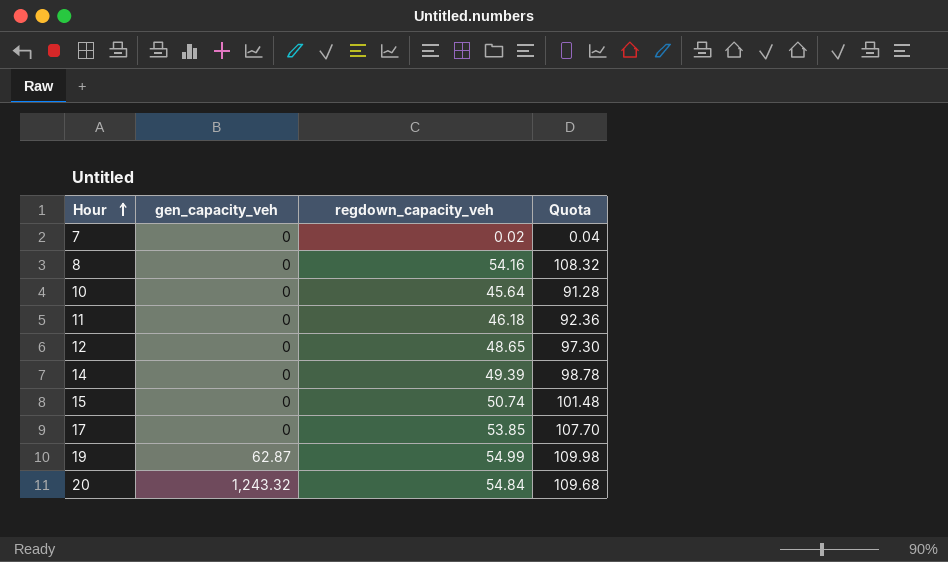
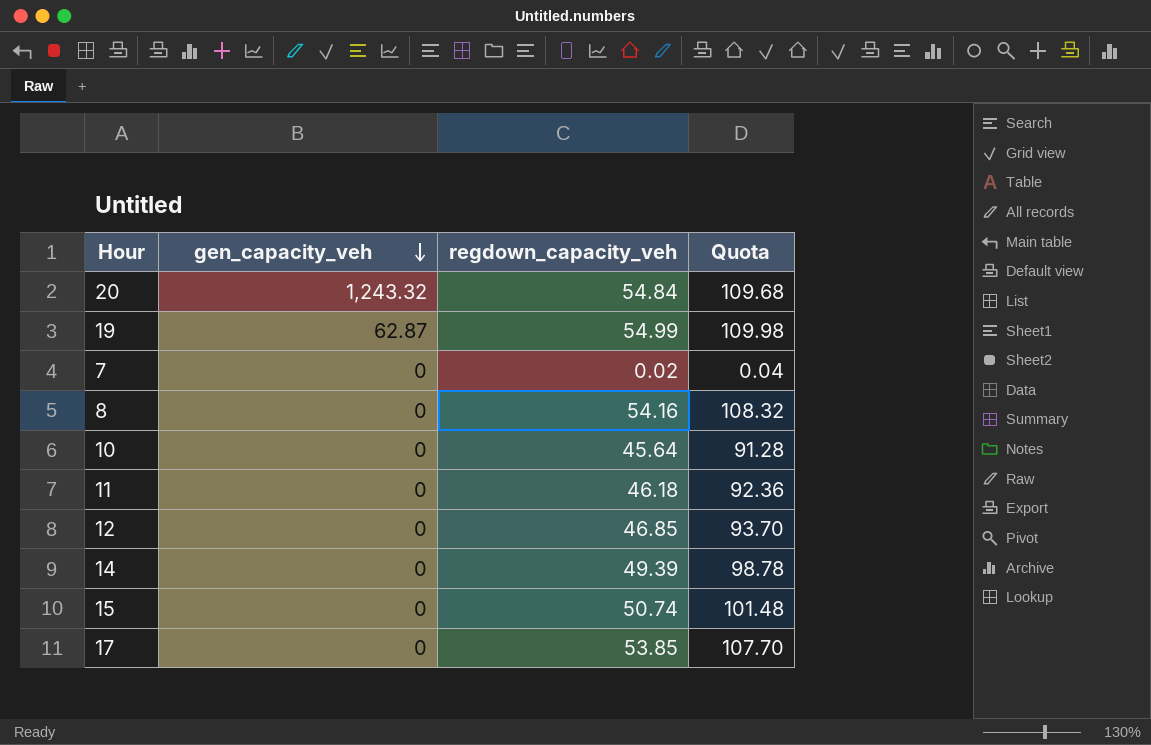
row order: Hour ascending -> gen_capacity_veh descending
12 | regdown_capacity_veh: 48.65 -> 46.85
12 | Quota: 97.30 -> 93.70

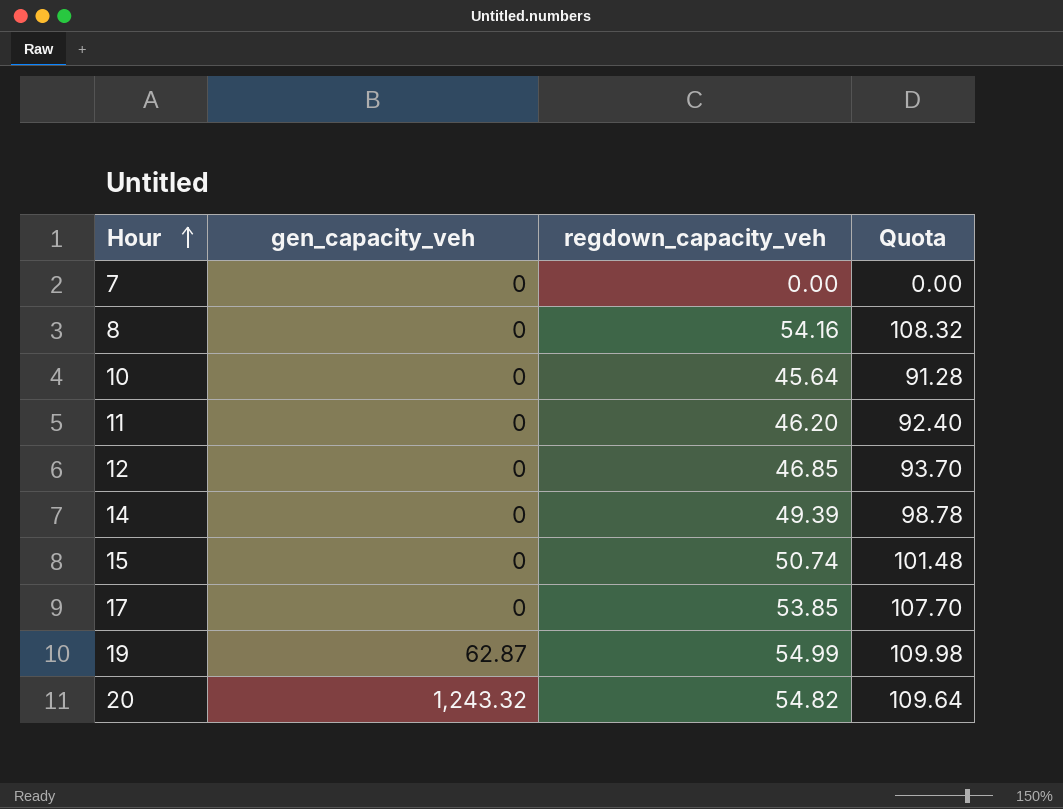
row order: gen_capacity_veh descending -> Hour ascending
7 | regdown_capacity_veh: 0.02 -> 0.00
7 | Quota: 0.04 -> 0.00
11 | regdown_capacity_veh: 46.18 -> 46.20
11 | Quota: 92.36 -> 92.40
20 | regdown_capacity_veh: 54.84 -> 54.82
20 | Quota: 109.68 -> 109.64

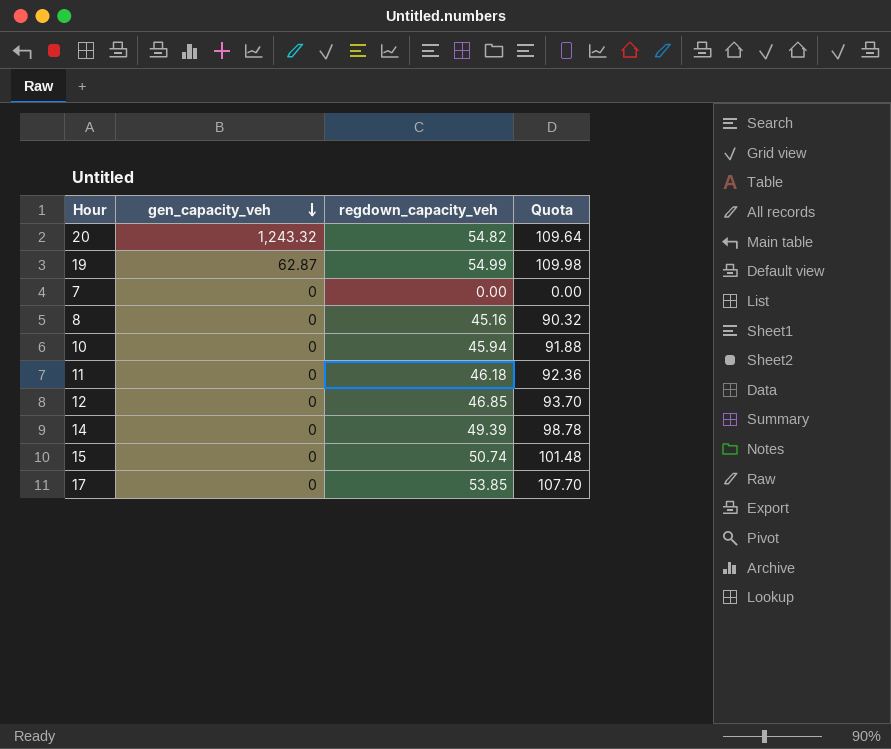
row order: Hour ascending -> gen_capacity_veh descending
8 | regdown_capacity_veh: 54.16 -> 45.16
8 | Quota: 108.32 -> 90.32
10 | regdown_capacity_veh: 45.64 -> 45.94
10 | Quota: 91.28 -> 91.88
11 | regdown_capacity_veh: 46.20 -> 46.18
11 | Quota: 92.40 -> 92.36

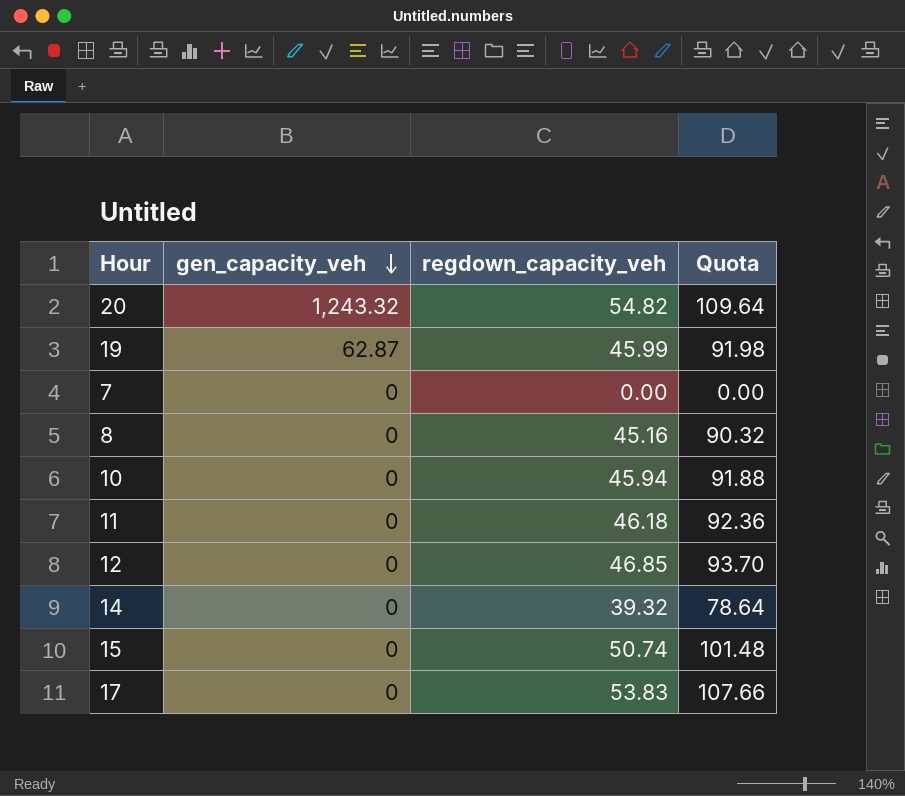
19 | regdown_capacity_veh: 54.99 -> 45.99
19 | Quota: 109.98 -> 91.98
14 | regdown_capacity_veh: 49.39 -> 39.32
14 | Quota: 98.78 -> 78.64
17 | regdown_capacity_veh: 53.85 -> 53.83
17 | Quota: 107.70 -> 107.66

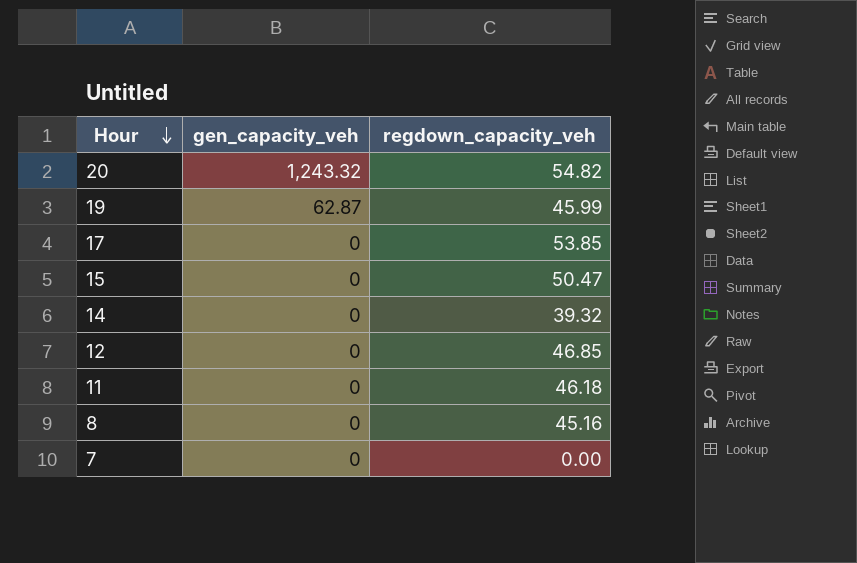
row order: gen_capacity_veh descending -> Hour descending
column Quota | formula: [regdown_capacity_veh] * 2 -> none
row 10: 0 | 45.94 | 91.88 -> none
17 | regdown_capacity_veh: 53.83 -> 53.85
15 | regdown_capacity_veh: 50.74 -> 50.47

